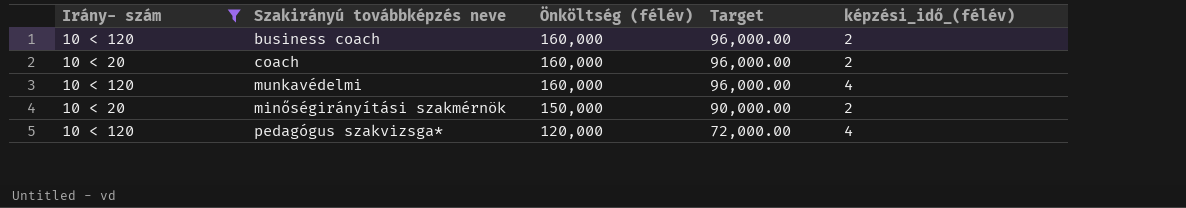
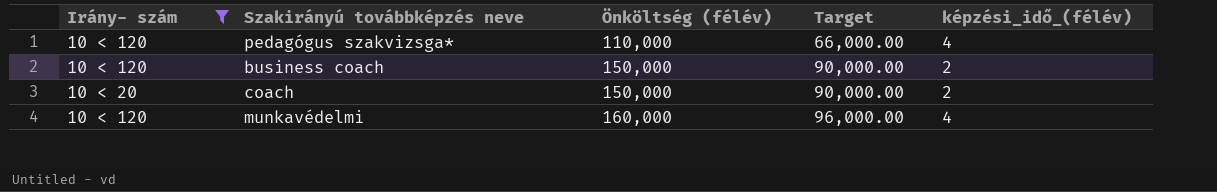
row order: Önköltség (félév) descending -> Önköltség (félév) ascending
row minőségirányítási szakmérnök: 10 < 20 | 150,000 | 90,000.00 | 2 -> none
pedagógus szakvizsga* | Önköltség (félév): 120,000 -> 110,000
pedagógus szakvizsga* | Target: 72,000.00 -> 66,000.00
business coach | Önköltség (félév): 160,000 -> 150,000
business coach | Target: 96,000.00 -> 90,000.00
coach | Önköltség (félév): 160,000 -> 150,000
coach | Target: 96,000.00 -> 90,000.00

